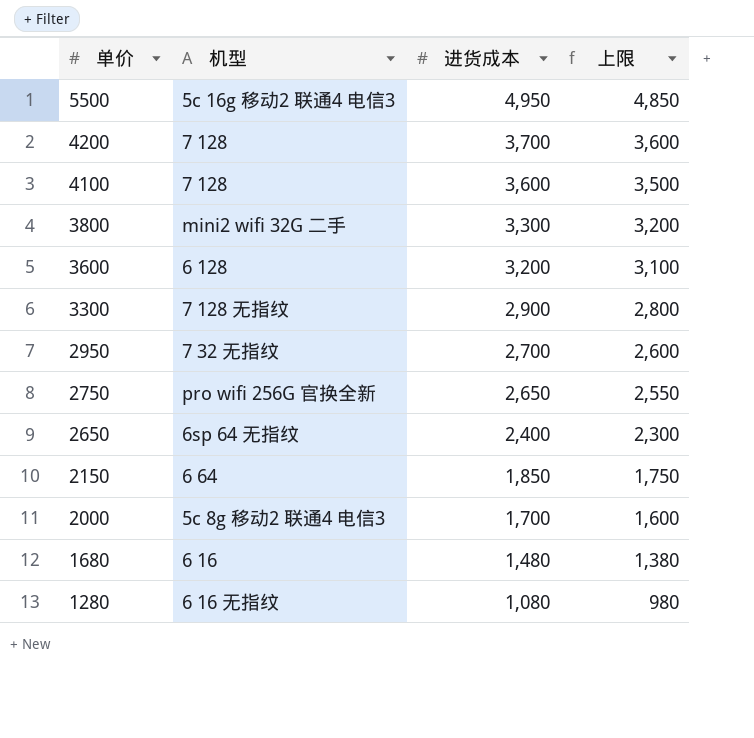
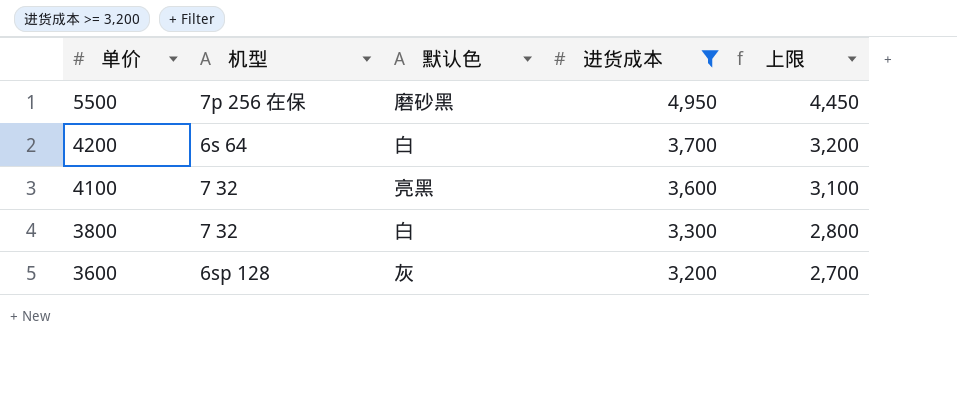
filter: none -> 进货成本 >= 3,200
column 默认色 | position: none -> 3
column 上限 | formula: [进货成本] - 100 -> [进货成本] - 500
5500 | 机型: 5c 16g 移动2 联通4 电信3 -> 7p 256 在保
4200 | 机型: 7 128 -> 6s 64
4100 | 机型: 7 128 -> 7 32
3800 | 机型: mini2 wifi 32G 二手 -> 7 32
3600 | 机型: 6 128 -> 6sp 128

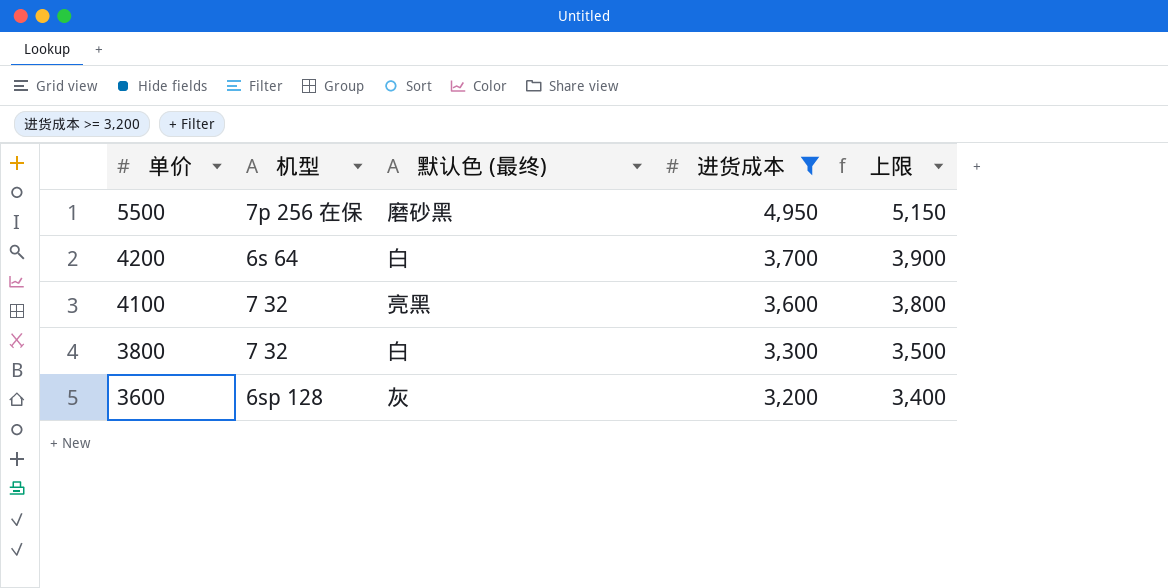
column name: 默认色 -> 默认色 (最终)
column 上限 | formula: [进货成本] - 500 -> [进货成本] + 200

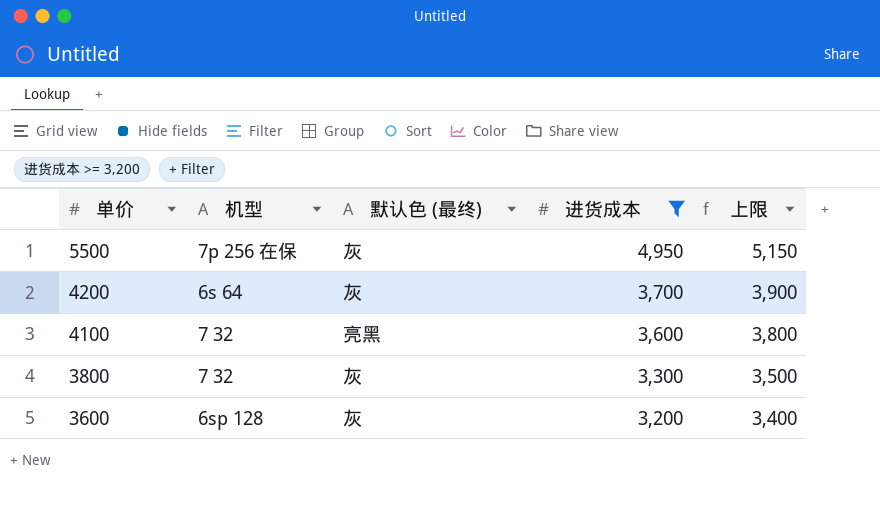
5500 | 默认色 (最终): 磨砂黑 -> 灰
4200 | 默认色 (最终): 白 -> 灰
3800 | 默认色 (最终): 白 -> 灰

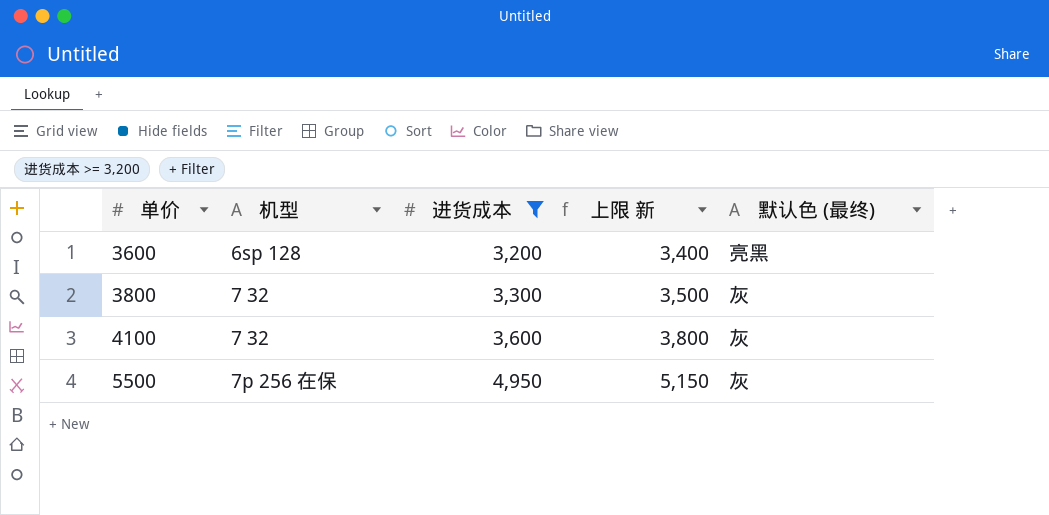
row order: 单价 descending -> 单价 ascending
column name: 上限 -> 上限 新
column 默认色 (最终) | position: 3 -> 5
row 4200: 6s 64 | 灰 | 3,700 | 3,900 -> none
3600 | 默认色 (最终): 灰 -> 亮黑
4100 | 默认色 (最终): 亮黑 -> 灰

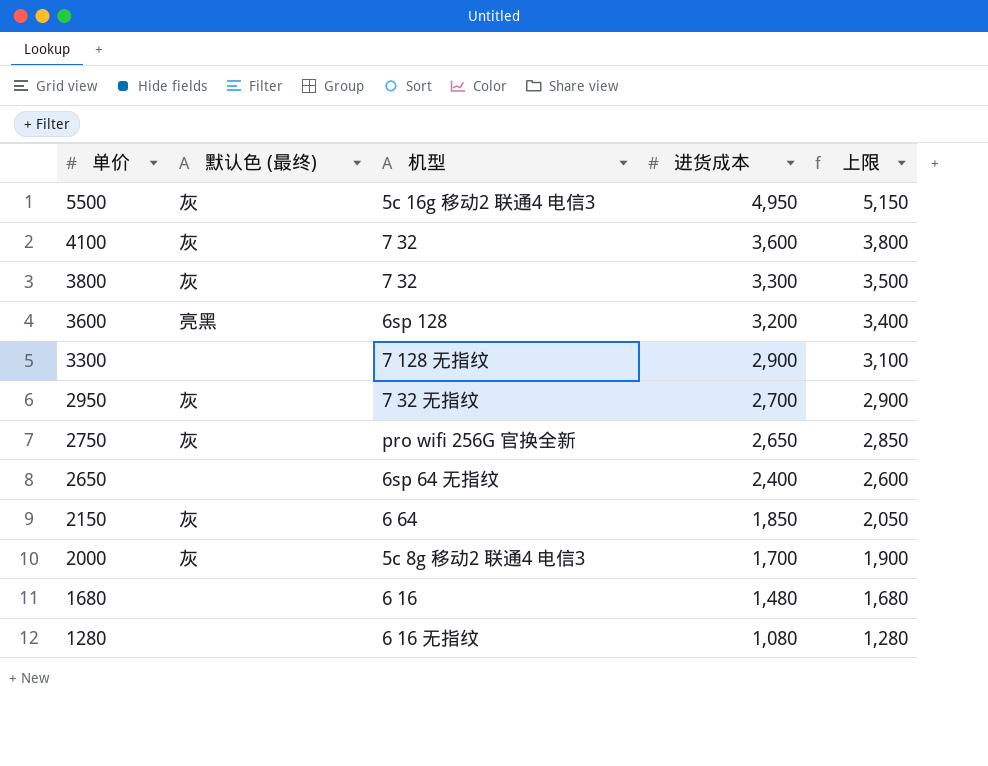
filter: 进货成本 >= 3,200 -> none
row order: 单价 ascending -> 单价 descending
column 默认色 (最终) | position: 5 -> 2
column name: 上限 新 -> 上限
5500 | 机型: 7p 256 在保 -> 5c 16g 移动2 联通4 电信3

